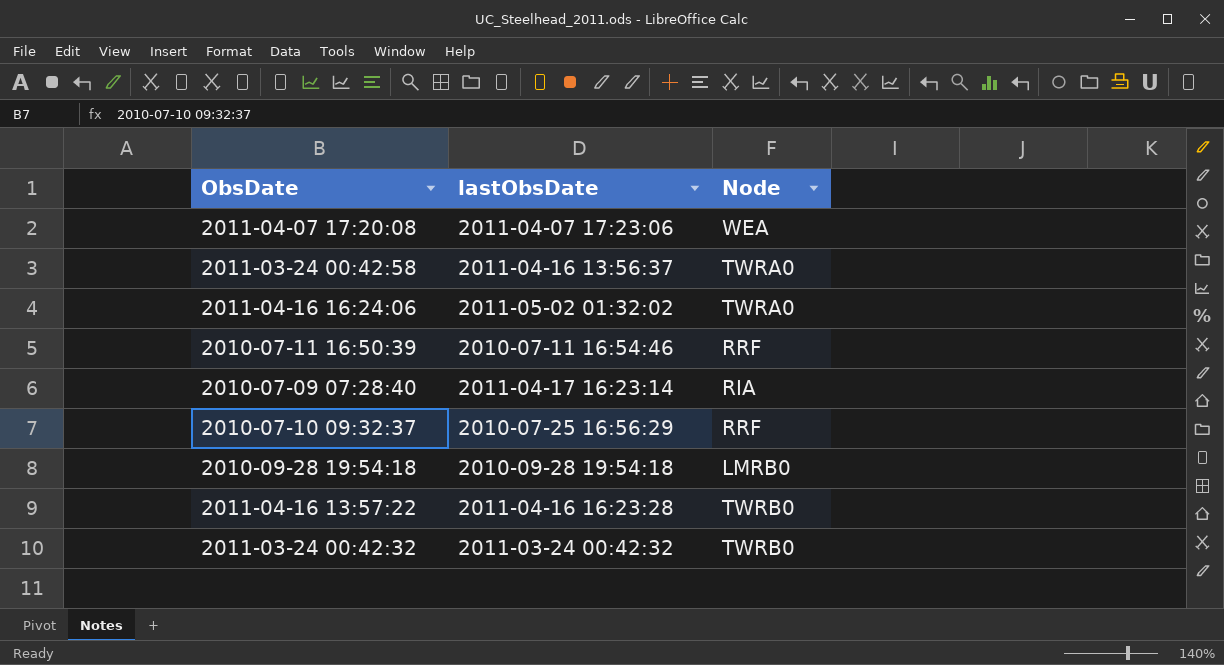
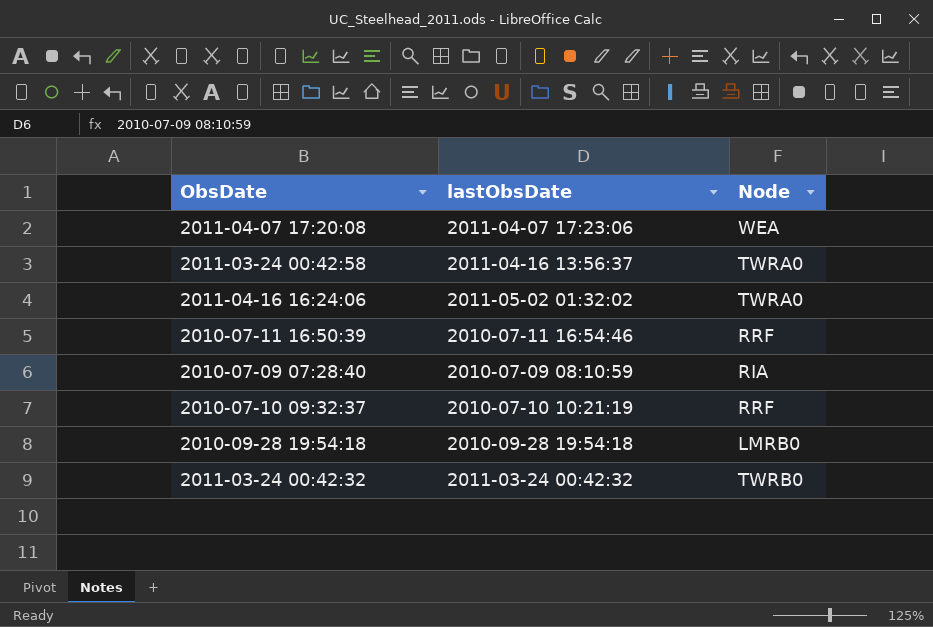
row 2011-04-16 13:57:22: 2011-04-16 16:23:28 | TWRB0 -> none
2010-07-09 07:28:40 | lastObsDate: 2011-04-17 16:23:14 -> 2010-07-09 08:10:59
2010-07-10 09:32:37 | lastObsDate: 2010-07-25 16:56:29 -> 2010-07-10 10:21:19

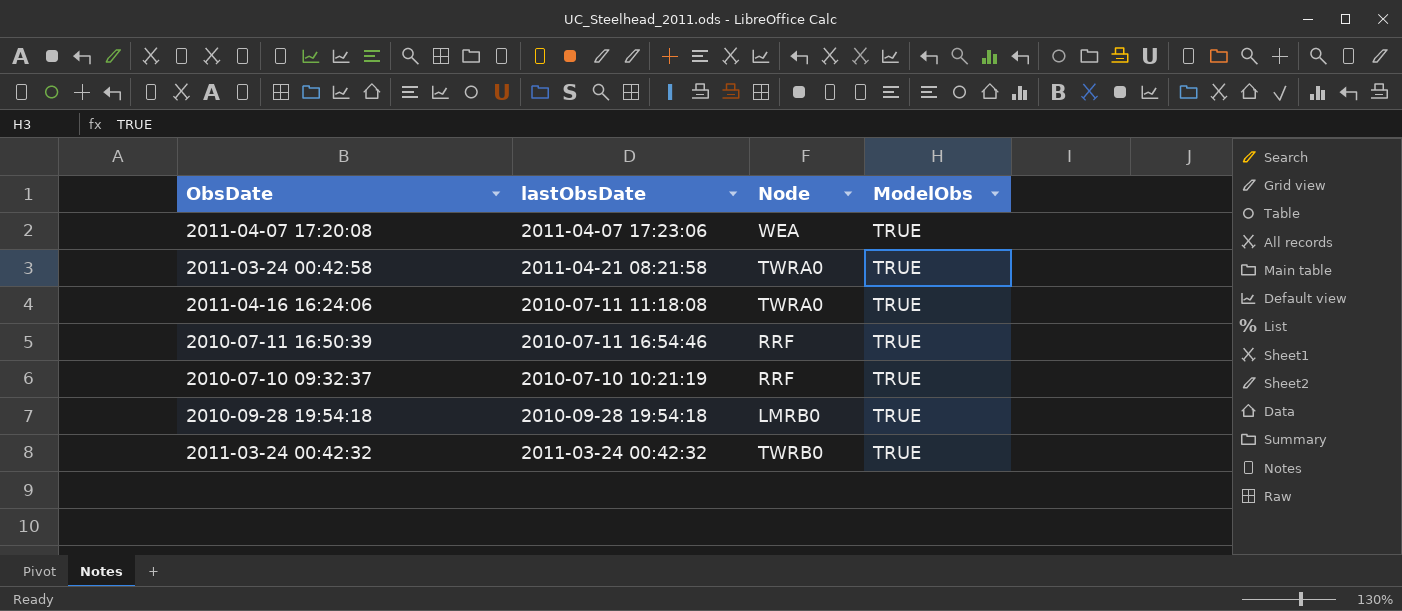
column ModelObs | position: none -> 4
row 2010-07-09 07:28:40: 2010-07-09 08:10:59 | RIA -> none
2011-03-24 00:42:58 | lastObsDate: 2011-04-16 13:56:37 -> 2011-04-21 08:21:58
2011-04-16 16:24:06 | lastObsDate: 2011-05-02 01:32:02 -> 2010-07-11 11:18:08

